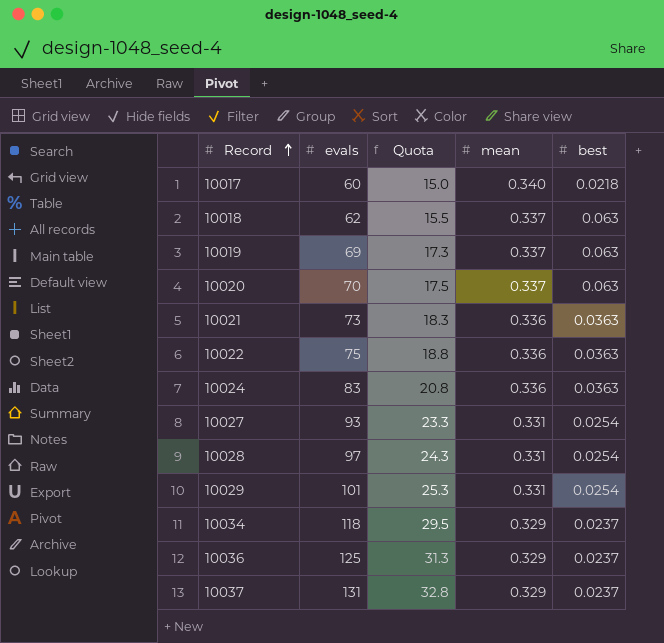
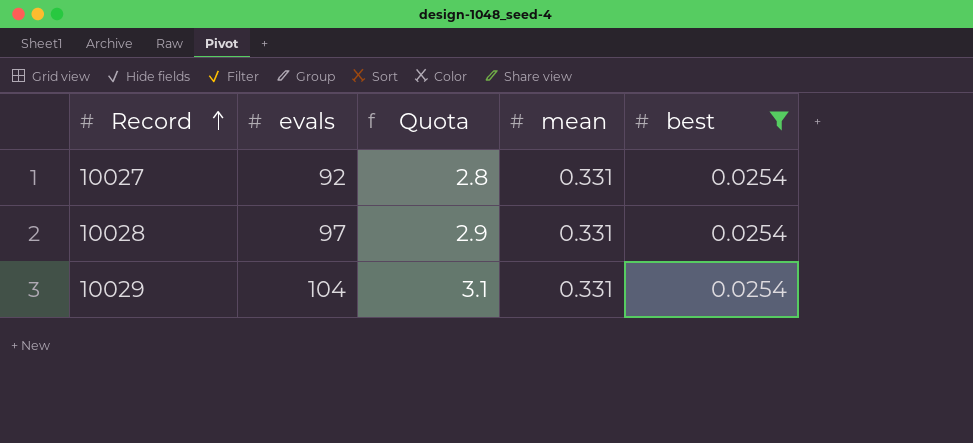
filter: none -> best = 0.0254
column Quota | formula: [evals] * 0.25 -> [evals] * 0.03
10027 | evals: 93 -> 92
10029 | evals: 101 -> 104

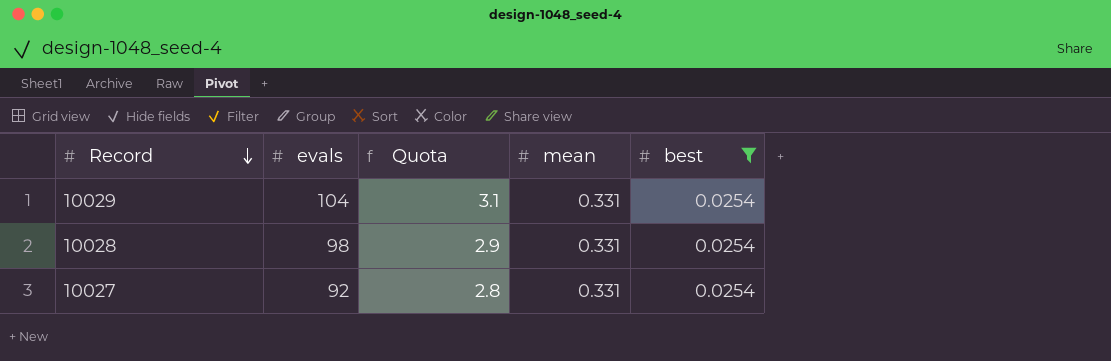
row order: Record ascending -> Record descending
10028 | evals: 97 -> 98

